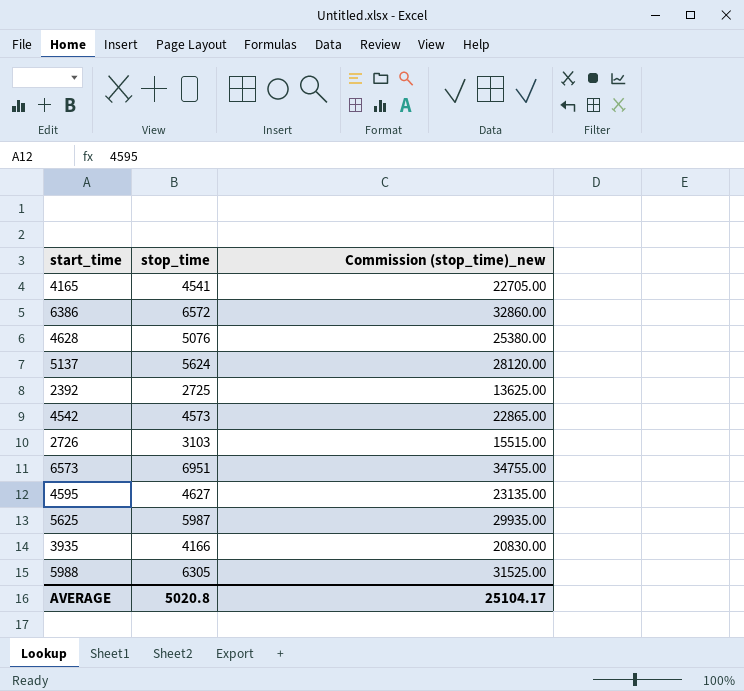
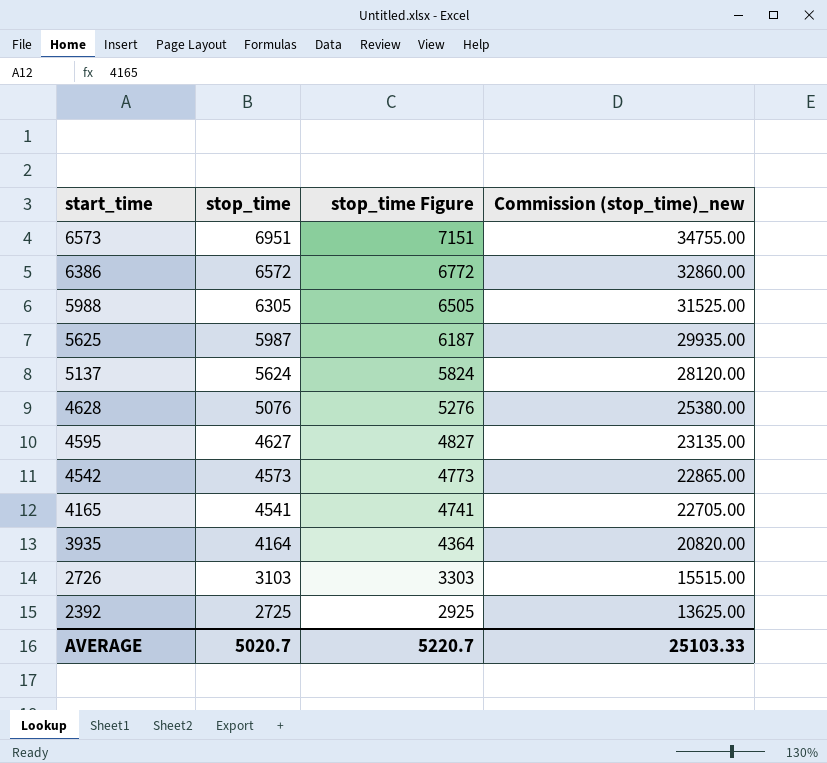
row order: none -> start_time descending
column stop_time Figure | formula: none -> [stop_time] + 200
3935 | stop_time: 4166 -> 4164
3935 | Commission (stop_time)_new: 20830.00 -> 20820.00
AVERAGE | stop_time: 5020.8 -> 5020.7
AVERAGE | Commission (stop_time)_new: 25104.17 -> 25103.33

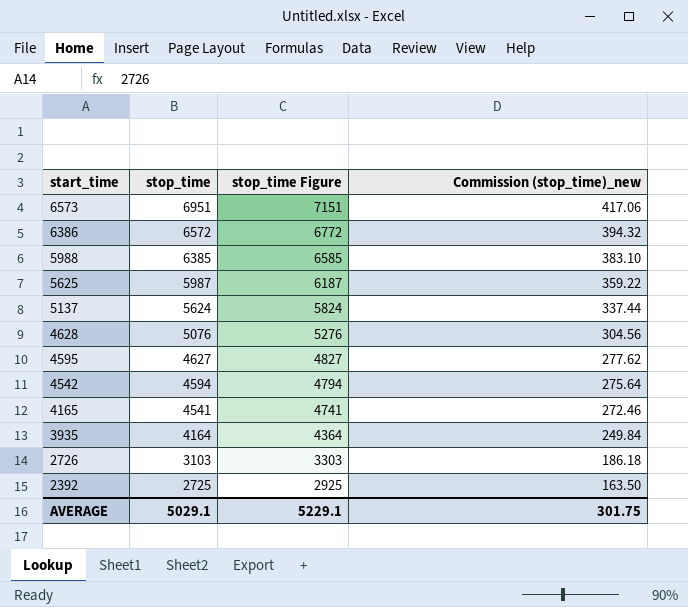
column Commission (stop_time)_new | formula: [stop_time] * 5 -> [stop_time] * 0.06
5988 | stop_time: 6305 -> 6385
5988 | stop_time Figure: 6505 -> 6585
4542 | stop_time: 4573 -> 4594
4542 | stop_time Figure: 4773 -> 4794
AVERAGE | stop_time: 5020.7 -> 5029.1
AVERAGE | stop_time Figure: 5220.7 -> 5229.1
AVERAGE | Commission (stop_time)_new: 25103.33 -> 301.75

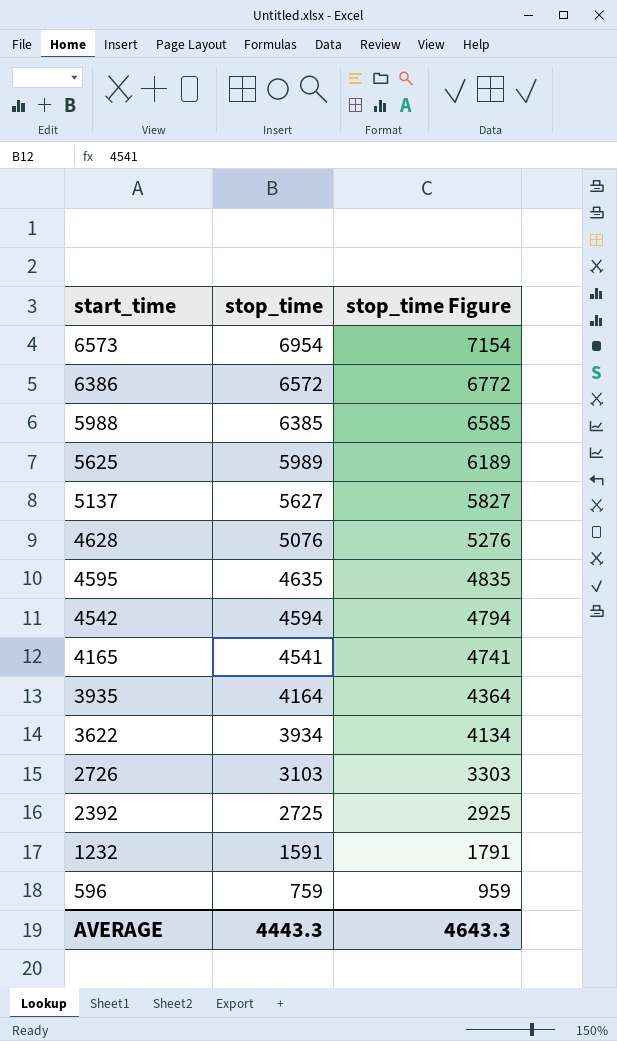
column Commission (stop_time)_new | formula: [stop_time] * 0.06 -> none
6573 | stop_time: 6951 -> 6954
6573 | stop_time Figure: 7151 -> 7154
5625 | stop_time: 5987 -> 5989
5625 | stop_time Figure: 6187 -> 6189
5137 | stop_time: 5624 -> 5627
5137 | stop_time Figure: 5824 -> 5827
4595 | stop_time: 4627 -> 4635
4595 | stop_time Figure: 4827 -> 4835
row 3622: none -> 3934 | 4134
row 1232: none -> 1591 | 1791
row 596: none -> 759 | 959
AVERAGE | stop_time: 5029.1 -> 4443.3
AVERAGE | stop_time Figure: 5229.1 -> 4643.3

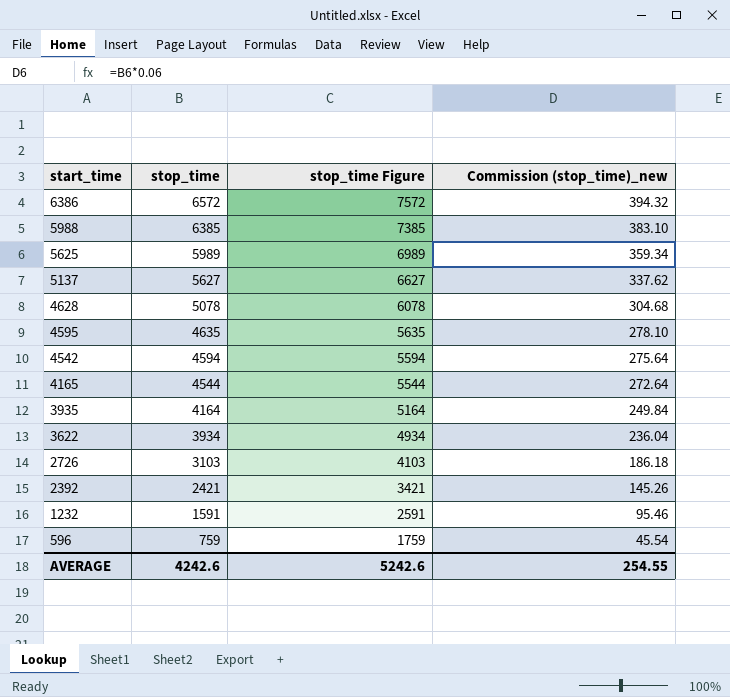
column stop_time Figure | formula: [stop_time] + 200 -> [stop_time] + 1000
column Commission (stop_time)_new | formula: none -> [stop_time] * 0.06
row 6573: 6954 | 7154 -> none
4628 | stop_time: 5076 -> 5078
4165 | stop_time: 4541 -> 4544
2392 | stop_time: 2725 -> 2421
AVERAGE | stop_time: 4443.3 -> 4242.6
AVERAGE | stop_time Figure: 4643.3 -> 5242.6

